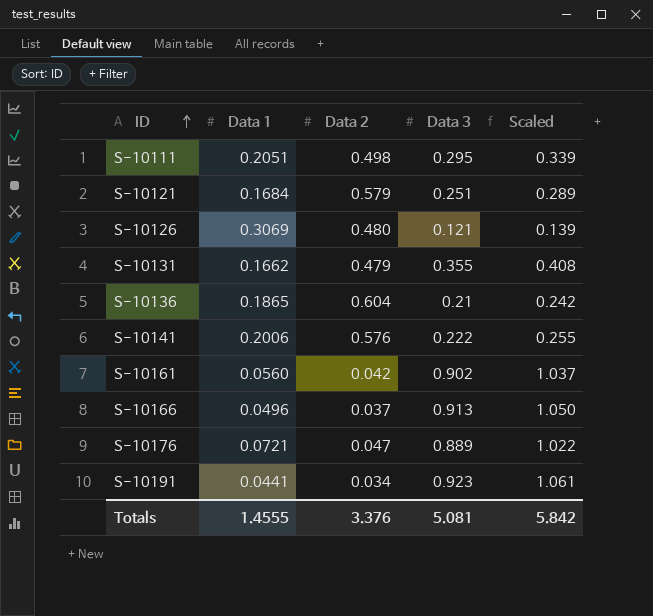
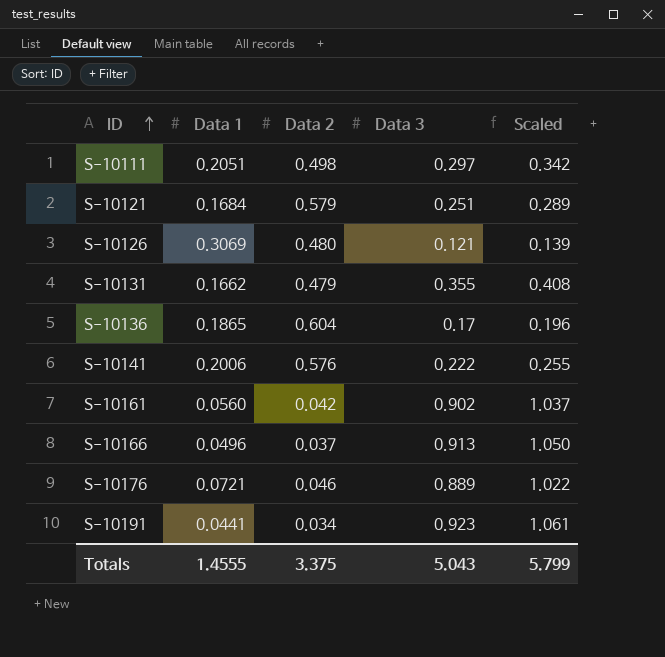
S-10111 | Data 3: 0.295 -> 0.297
S-10111 | Scaled: 0.339 -> 0.342
S-10136 | Data 3: 0.21 -> 0.17
S-10136 | Scaled: 0.242 -> 0.196
S-10176 | Data 2: 0.047 -> 0.046
Totals | Data 2: 3.376 -> 3.375
Totals | Data 3: 5.081 -> 5.043
Totals | Scaled: 5.842 -> 5.799

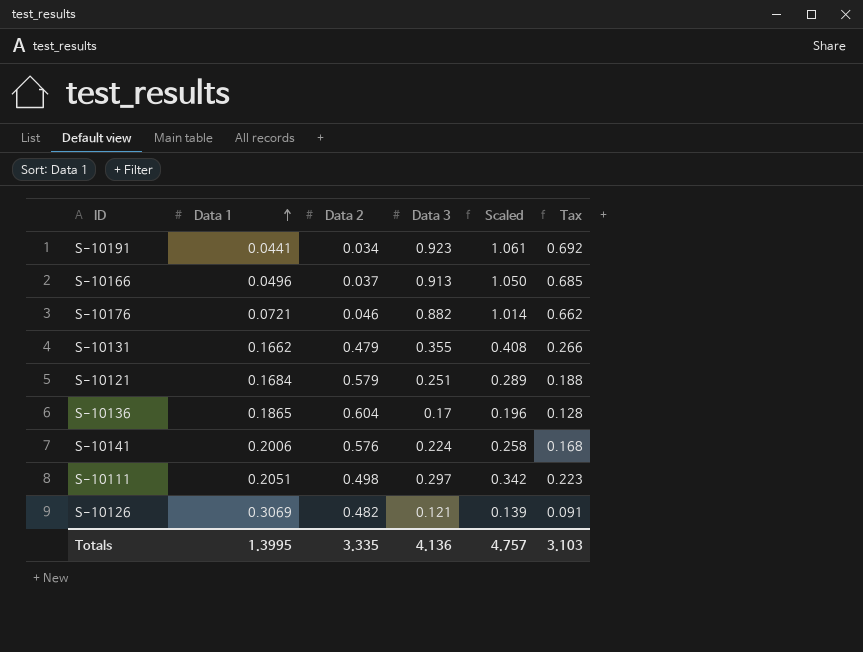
row order: ID ascending -> Data 1 ascending
column Tax | formula: none -> [Data 3] * 0.75
row S-10161: 0.0560 | 0.042 | 0.902 | 1.037 -> none
S-10176 | Data 3: 0.889 -> 0.882
S-10176 | Scaled: 1.022 -> 1.014
S-10141 | Data 3: 0.222 -> 0.224
S-10141 | Scaled: 0.255 -> 0.258
S-10126 | Data 2: 0.480 -> 0.482
Totals | Data 1: 1.4555 -> 1.3995
Totals | Data 2: 3.375 -> 3.335
Totals | Data 3: 5.043 -> 4.136
Totals | Scaled: 5.799 -> 4.757

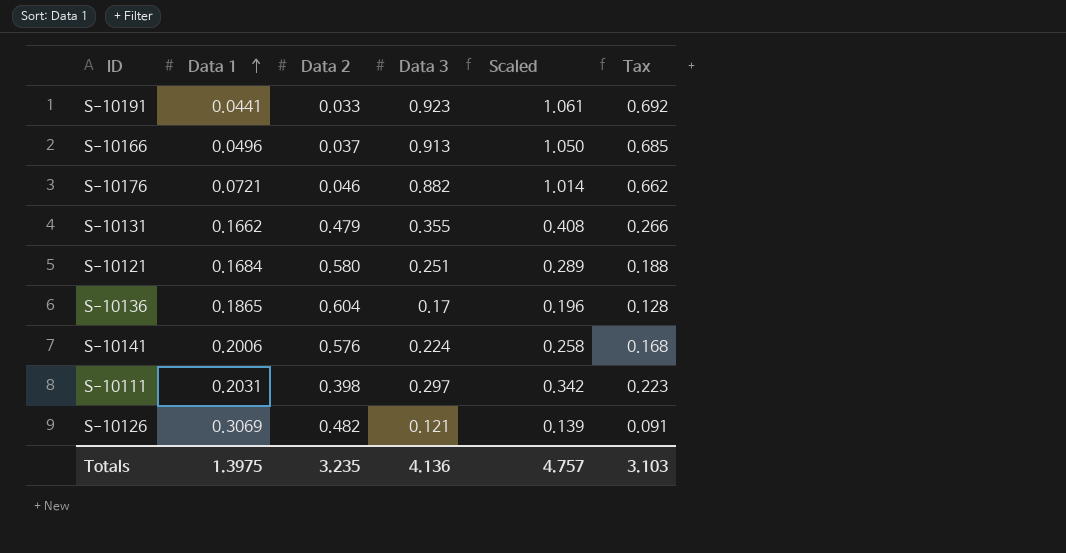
S-10191 | Data 2: 0.034 -> 0.033
S-10121 | Data 2: 0.579 -> 0.580
S-10111 | Data 1: 0.2051 -> 0.2031
S-10111 | Data 2: 0.498 -> 0.398
Totals | Data 1: 1.3995 -> 1.3975
Totals | Data 2: 3.335 -> 3.235

